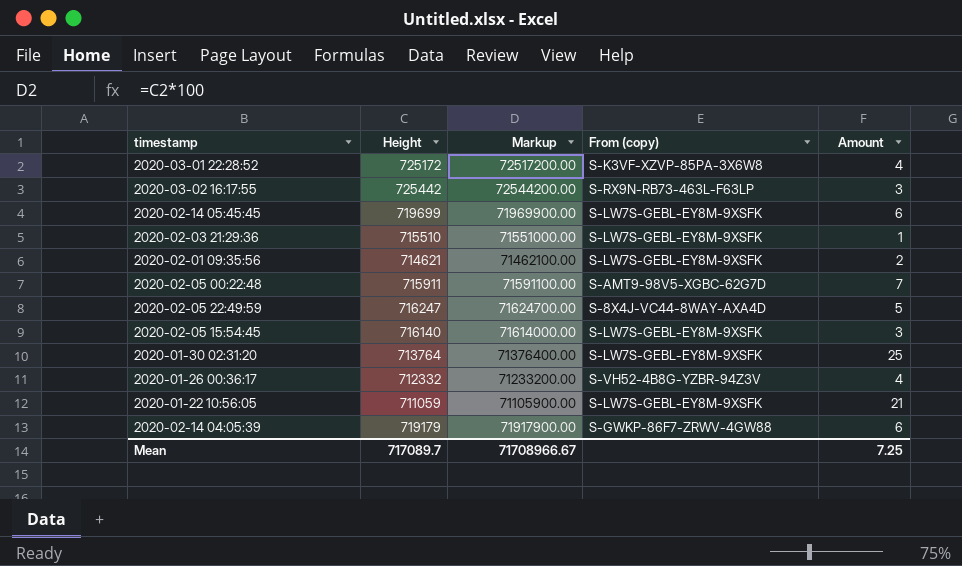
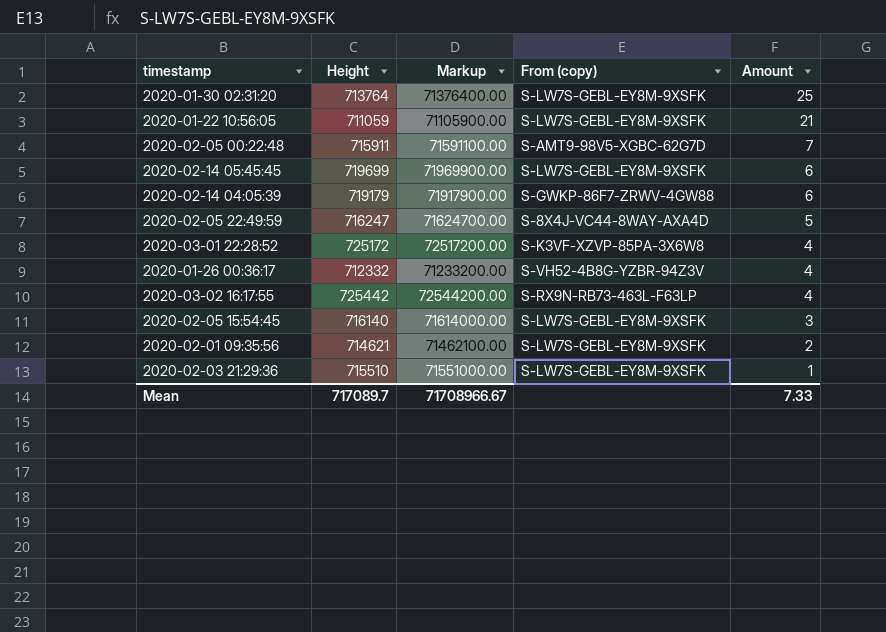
row order: none -> Amount descending
2020-03-02 16:17:55 | Amount: 3 -> 4
Mean | Amount: 7.25 -> 7.33

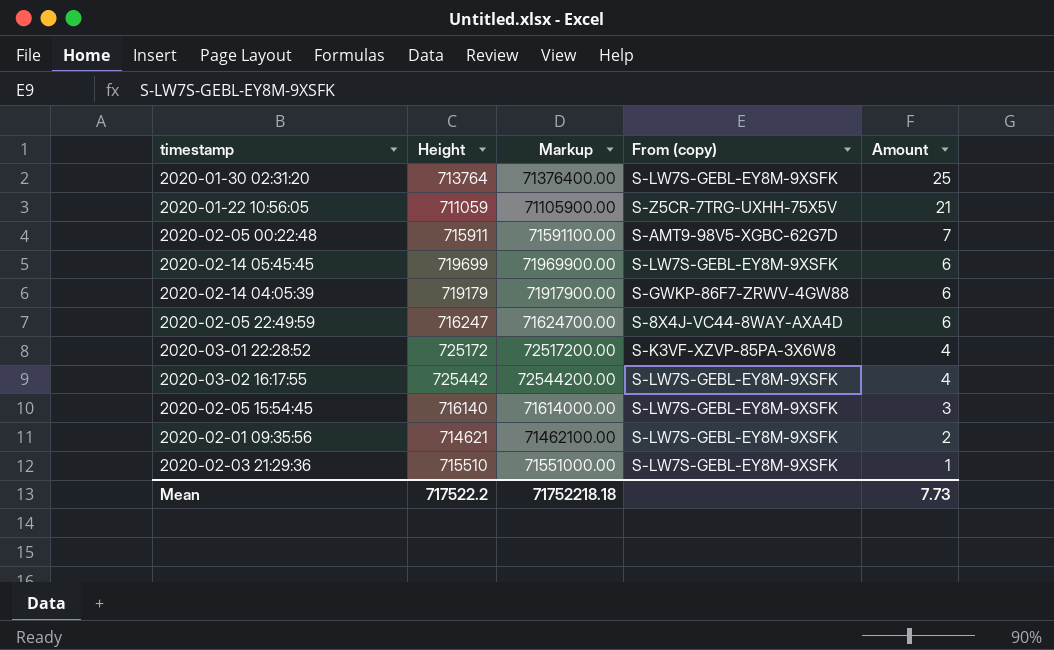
row 2020-01-26 00:36:17: 712332 | 71233200.00 | S-VH52-4B8G-YZBR-94Z3V | 4 -> none
2020-01-22 10:56:05 | From (copy): S-LW7S-GEBL-EY8M-9XSFK -> S-Z5CR-7TRG-UXHH-75X5V
2020-02-05 22:49:59 | Amount: 5 -> 6
2020-03-02 16:17:55 | From (copy): S-RX9N-RB73-463L-F63LP -> S-LW7S-GEBL-EY8M-9XSFK
Mean | Height: 717089.7 -> 717522.2
Mean | Markup: 71708966.67 -> 71752218.18
Mean | Amount: 7.33 -> 7.73

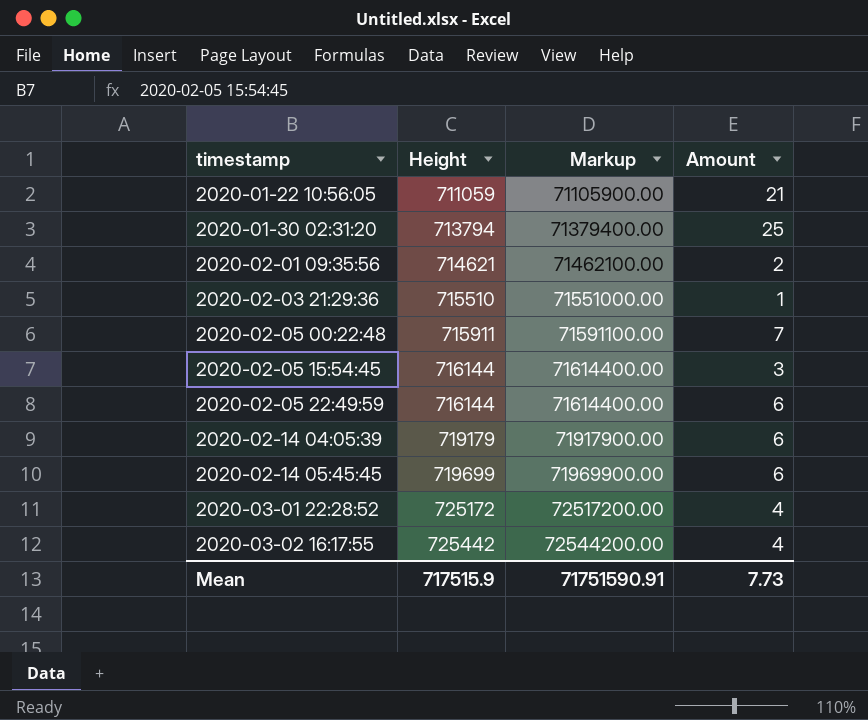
row order: Amount descending -> timestamp ascending
column From (copy) | position: 4 -> none
2020-01-30 02:31:20 | Height: 713764 -> 713794
2020-01-30 02:31:20 | Markup: 71376400.00 -> 71379400.00
2020-02-05 15:54:45 | Height: 716140 -> 716144
2020-02-05 15:54:45 | Markup: 71614000.00 -> 71614400.00
2020-02-05 22:49:59 | Height: 716247 -> 716144
2020-02-05 22:49:59 | Markup: 71624700.00 -> 71614400.00
Mean | Height: 717522.2 -> 717515.9
Mean | Markup: 71752218.18 -> 71751590.91

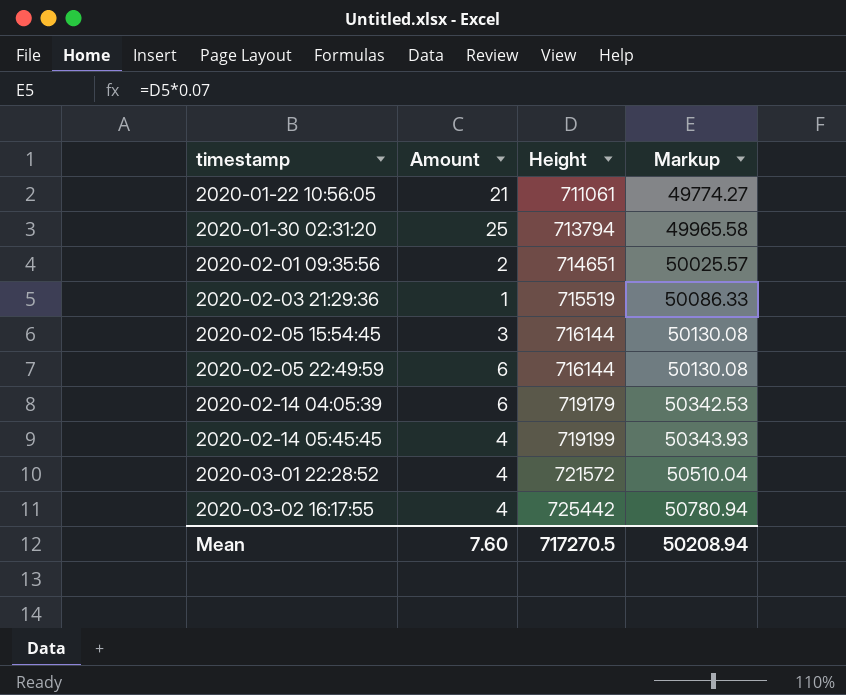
column Amount | position: 4 -> 2
column Markup | formula: [Height] * 100 -> [Height] * 0.07
row 2020-02-05 00:22:48: 715911 | 71591100.00 | 7 -> none
2020-01-22 10:56:05 | Height: 711059 -> 711061
2020-02-01 09:35:56 | Height: 714621 -> 714651
2020-02-03 21:29:36 | Height: 715510 -> 715519
2020-02-14 05:45:45 | Amount: 6 -> 4
2020-02-14 05:45:45 | Height: 719699 -> 719199
2020-03-01 22:28:52 | Height: 725172 -> 721572
Mean | Amount: 7.73 -> 7.60
Mean | Height: 717515.9 -> 717270.5
Mean | Markup: 71751590.91 -> 50208.94

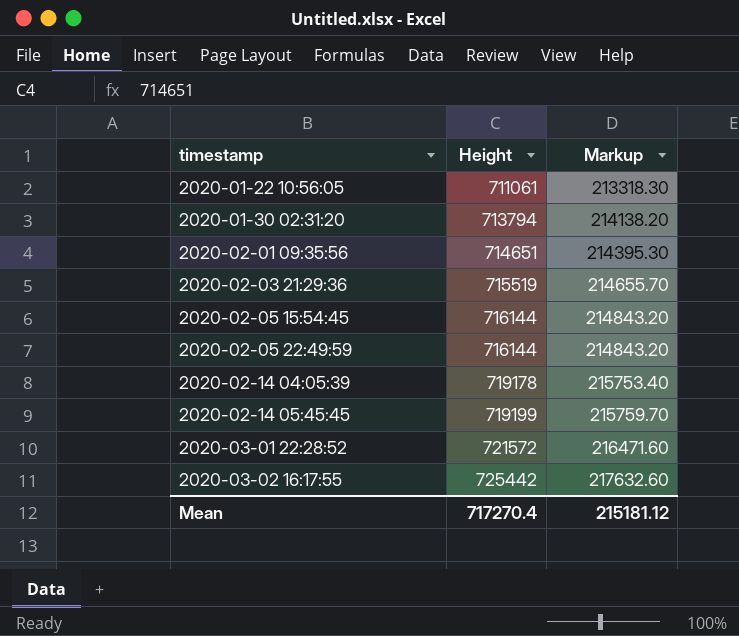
column Amount | position: 2 -> none
column Markup | formula: [Height] * 0.07 -> [Height] * 0.3
2020-02-14 04:05:39 | Height: 719179 -> 719178
Mean | Height: 717270.5 -> 717270.4
Mean | Markup: 50208.94 -> 215181.12

